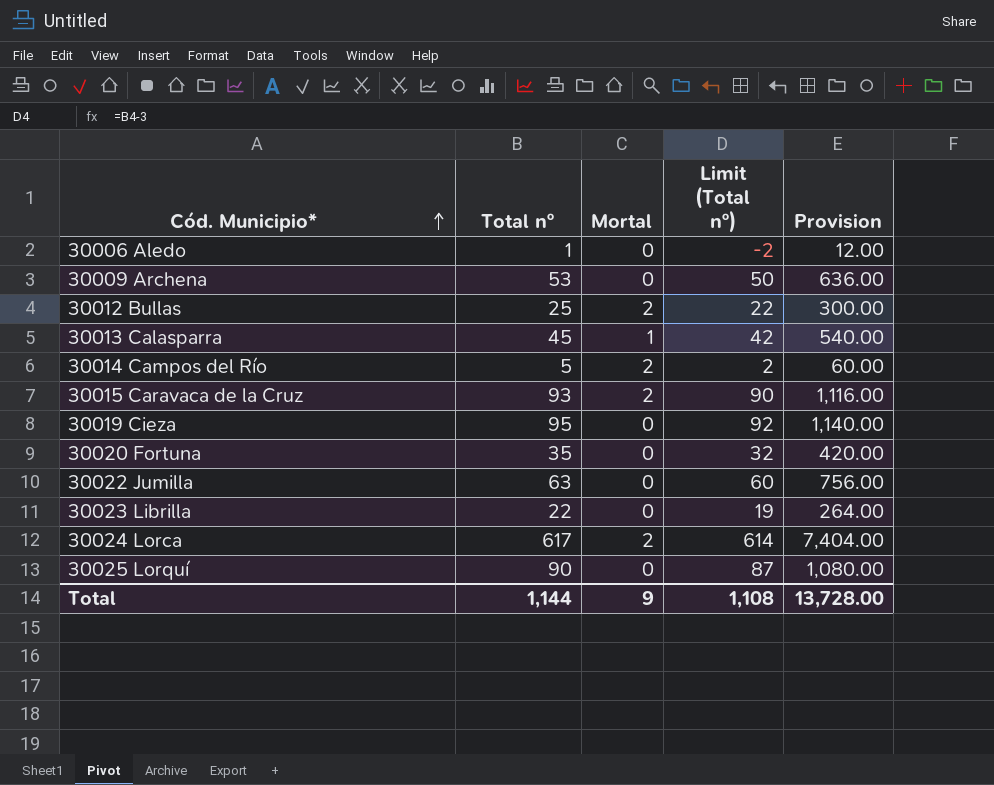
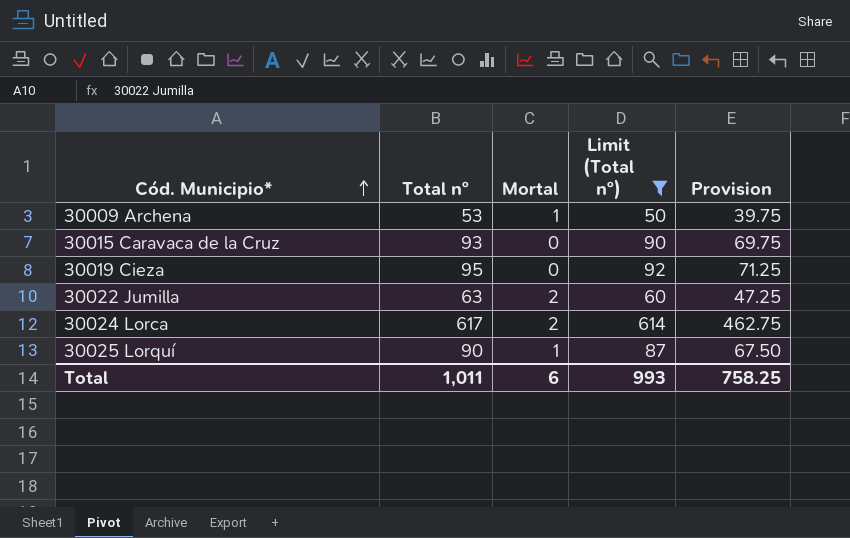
filter: none -> Limit (Total nº) >= 50
column Provision | formula: [Total nº] * 12 -> [Total nº] * 0.75
30009 Archena | Mortal: 0 -> 1
30015 Caravaca de la Cruz | Mortal: 2 -> 0
30022 Jumilla | Mortal: 0 -> 2
30025 Lorquí | Mortal: 0 -> 1
Total | Total nº: 1,144 -> 1,011
Total | Mortal: 9 -> 6
Total | Limit (Total nº): 1,108 -> 993
Total | Provision: 13,728.00 -> 758.25

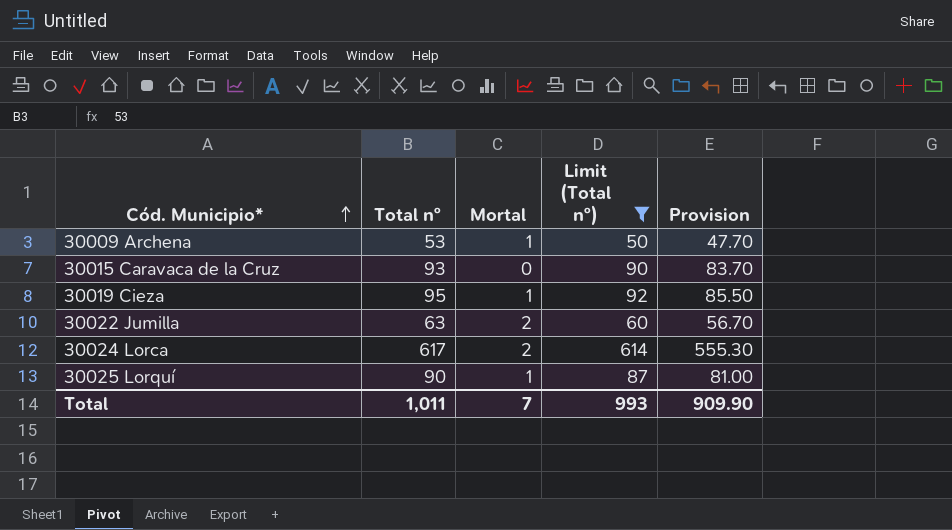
column Provision | formula: [Total nº] * 0.75 -> [Total nº] * 0.9
30019 Cieza | Mortal: 0 -> 1
Total | Mortal: 6 -> 7
Total | Provision: 758.25 -> 909.90

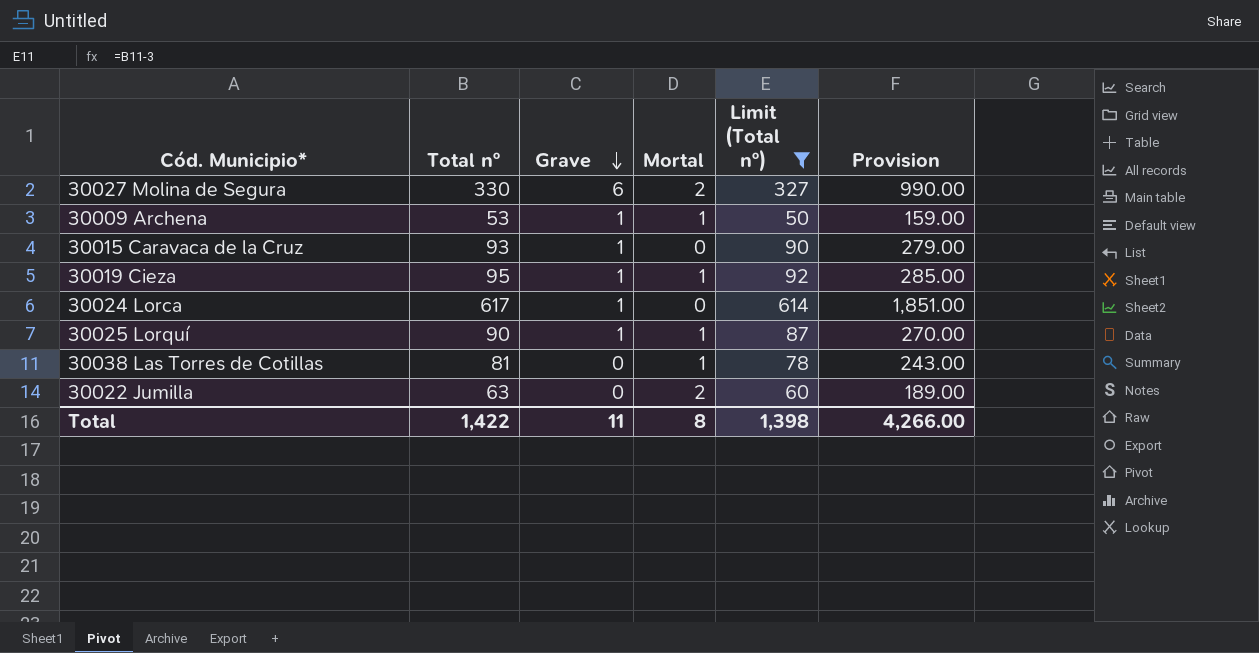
row order: Cód. Municipio* ascending -> Grave descending
column Grave | position: none -> 3
column Provision | formula: [Total nº] * 0.9 -> [Total nº] * 3
row 30027 Molina de Segura: none -> 330 | 6 | 2 | 327 | 990.00
30024 Lorca | Mortal: 2 -> 0
row 30038 Las Torres de Cotillas: none -> 81 | 0 | 1 | 78 | 243.00
Total | Total nº: 1,011 -> 1,422
Total | Mortal: 7 -> 8
Total | Limit (Total nº): 993 -> 1,398
Total | Provision: 909.90 -> 4,266.00

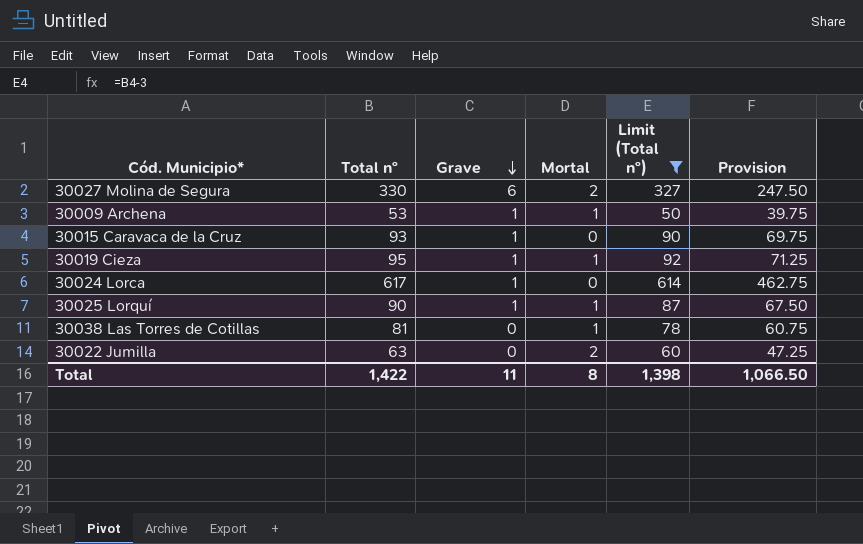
column Provision | formula: [Total nº] * 3 -> [Total nº] * 0.75
Total | Provision: 4,266.00 -> 1,066.50

